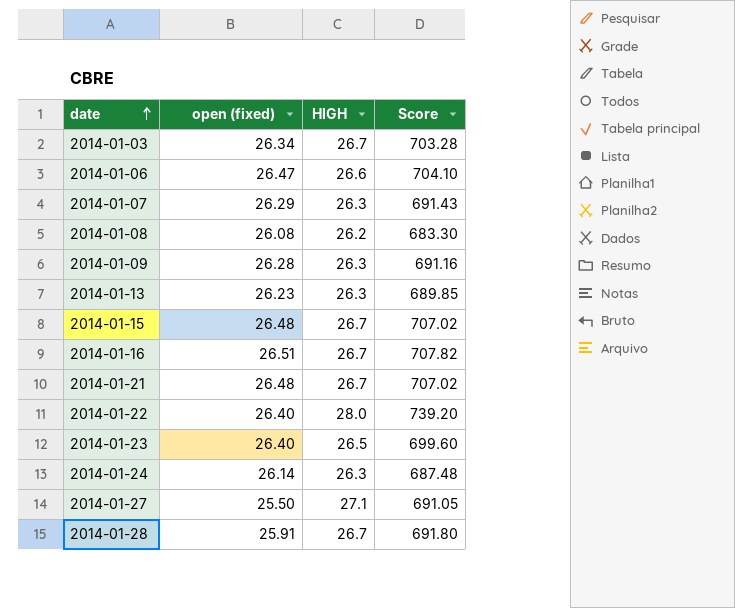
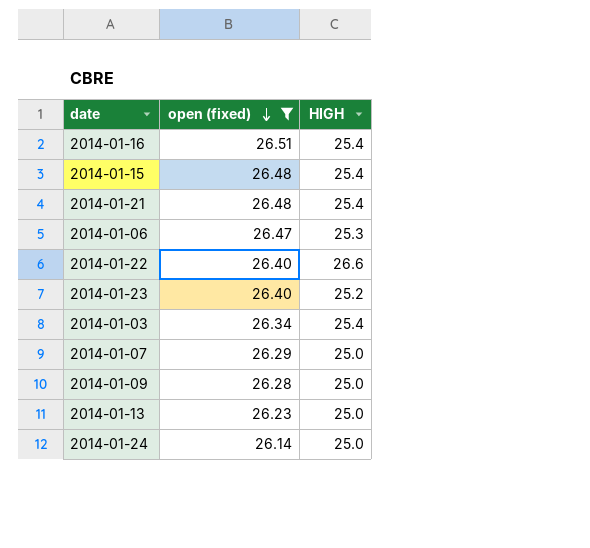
filter: none -> open (fixed) >= 26.14
row order: date ascending -> open (fixed) descending
column Score | formula: [open (fixed)] * [HIGH] -> none
2014-01-16 | HIGH: 26.7 -> 25.4
2014-01-15 | HIGH: 26.7 -> 25.4
2014-01-21 | HIGH: 26.7 -> 25.4
2014-01-06 | HIGH: 26.6 -> 25.3
2014-01-22 | HIGH: 28.0 -> 26.6
2014-01-23 | HIGH: 26.5 -> 25.2
2014-01-03 | HIGH: 26.7 -> 25.4
2014-01-07 | HIGH: 26.3 -> 25.0
2014-01-09 | HIGH: 26.3 -> 25.0
2014-01-13 | HIGH: 26.3 -> 25.0
2014-01-24 | HIGH: 26.3 -> 25.0

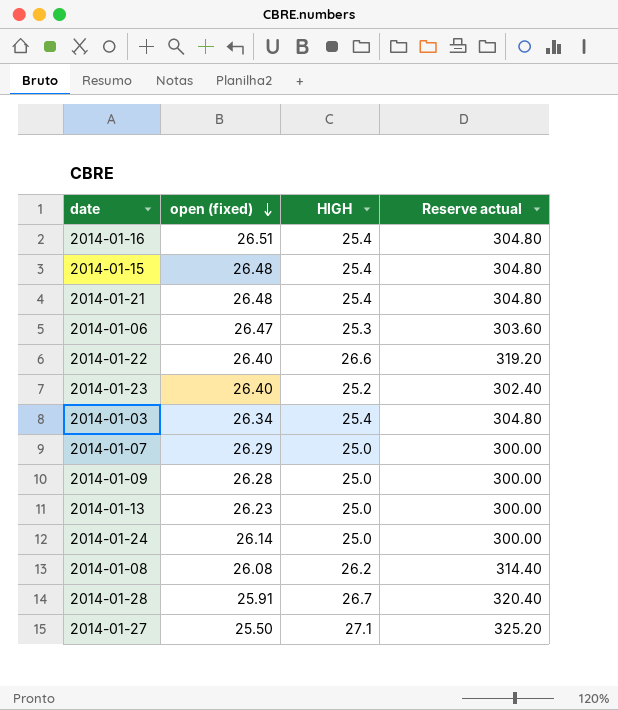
filter: open (fixed) >= 26.14 -> none
column Reserve actual | formula: none -> [HIGH] * 12

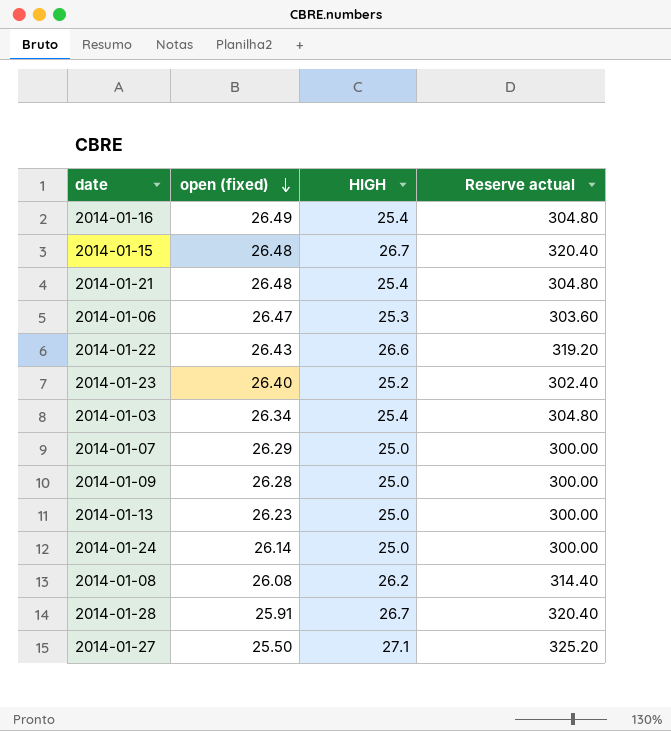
2014-01-16 | open (fixed): 26.51 -> 26.49
2014-01-15 | HIGH: 25.4 -> 26.7
2014-01-15 | Reserve actual: 304.80 -> 320.40
2014-01-22 | open (fixed): 26.40 -> 26.43

